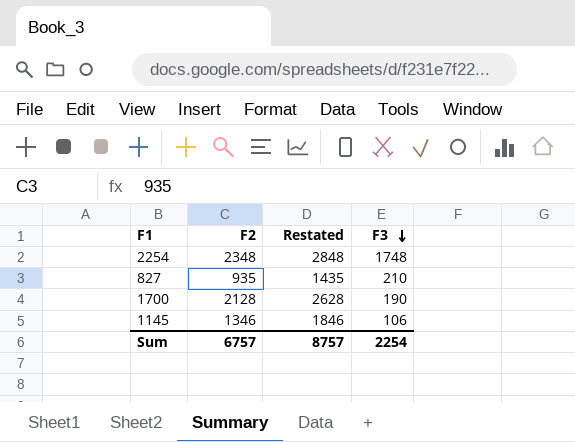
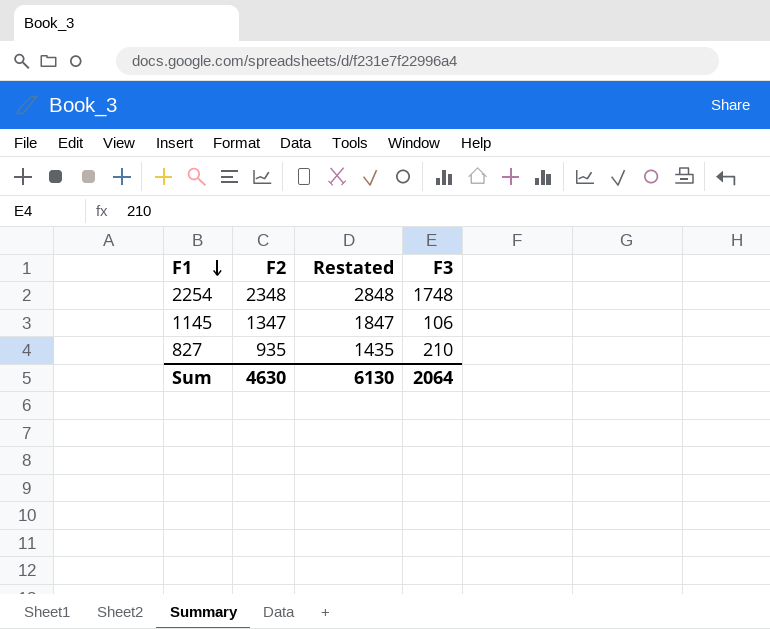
row order: F3 descending -> F1 descending
row 1700: 2128 | 2628 | 190 -> none
1145 | F2: 1346 -> 1347
1145 | Restated: 1846 -> 1847
Sum | F2: 6757 -> 4630
Sum | Restated: 8757 -> 6130
Sum | F3: 2254 -> 2064

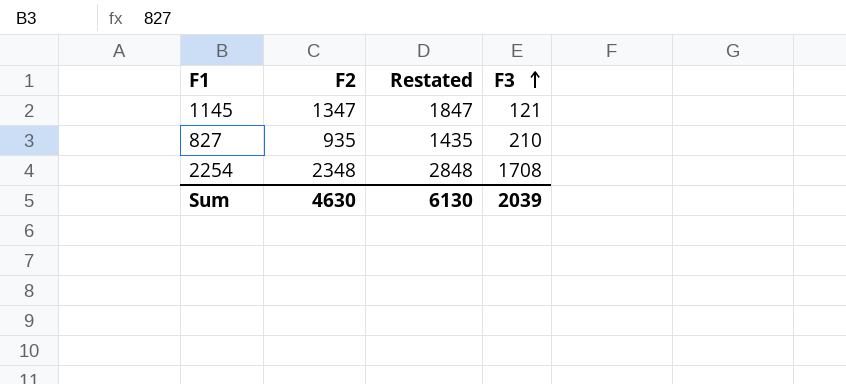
row order: F1 descending -> F3 ascending
1145 | F3: 106 -> 121
2254 | F3: 1748 -> 1708
Sum | F3: 2064 -> 2039

